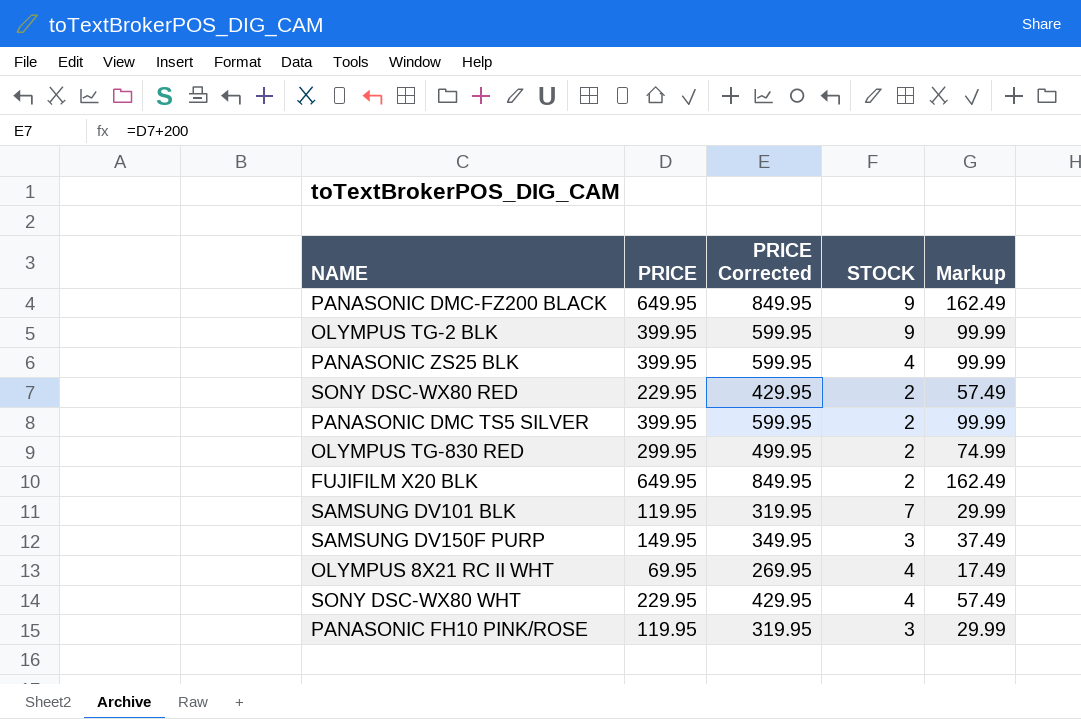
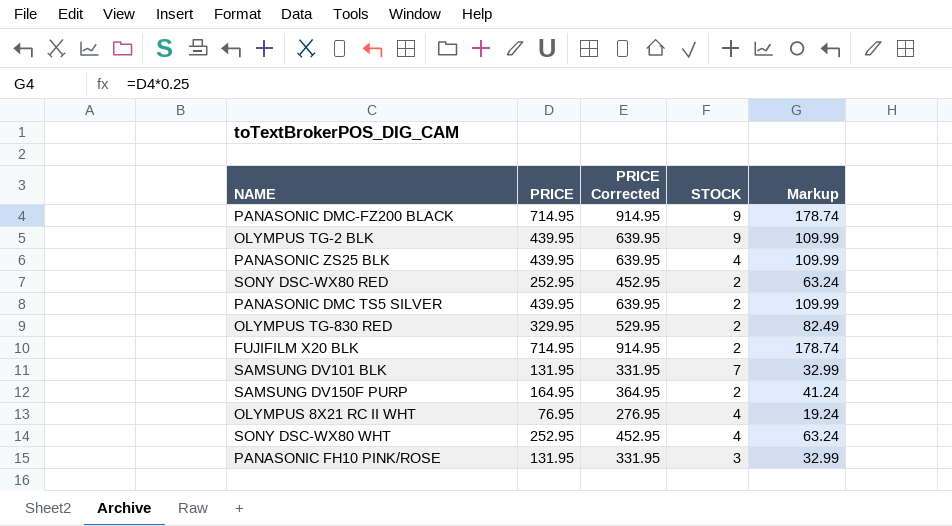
PANASONIC DMC-FZ200 BLACK | PRICE: 649.95 -> 714.95
PANASONIC DMC-FZ200 BLACK | PRICE Corrected: 849.95 -> 914.95
PANASONIC DMC-FZ200 BLACK | Markup: 162.49 -> 178.74
OLYMPUS TG-2 BLK | PRICE: 399.95 -> 439.95
OLYMPUS TG-2 BLK | PRICE Corrected: 599.95 -> 639.95
OLYMPUS TG-2 BLK | Markup: 99.99 -> 109.99
PANASONIC ZS25 BLK | PRICE: 399.95 -> 439.95
PANASONIC ZS25 BLK | PRICE Corrected: 599.95 -> 639.95
PANASONIC ZS25 BLK | Markup: 99.99 -> 109.99
SONY DSC-WX80 RED | PRICE: 229.95 -> 252.95
SONY DSC-WX80 RED | PRICE Corrected: 429.95 -> 452.95
SONY DSC-WX80 RED | Markup: 57.49 -> 63.24
PANASONIC DMC TS5 SILVER | PRICE: 399.95 -> 439.95
PANASONIC DMC TS5 SILVER | PRICE Corrected: 599.95 -> 639.95
PANASONIC DMC TS5 SILVER | Markup: 99.99 -> 109.99
OLYMPUS TG-830 RED | PRICE: 299.95 -> 329.95
OLYMPUS TG-830 RED | PRICE Corrected: 499.95 -> 529.95
OLYMPUS TG-830 RED | Markup: 74.99 -> 82.49
FUJIFILM X20 BLK | PRICE: 649.95 -> 714.95
FUJIFILM X20 BLK | PRICE Corrected: 849.95 -> 914.95
FUJIFILM X20 BLK | Markup: 162.49 -> 178.74
SAMSUNG DV101 BLK | PRICE: 119.95 -> 131.95
SAMSUNG DV101 BLK | PRICE Corrected: 319.95 -> 331.95
SAMSUNG DV101 BLK | Markup: 29.99 -> 32.99
SAMSUNG DV150F PURP | PRICE: 149.95 -> 164.95
SAMSUNG DV150F PURP | PRICE Corrected: 349.95 -> 364.95
SAMSUNG DV150F PURP | STOCK: 3 -> 2
SAMSUNG DV150F PURP | Markup: 37.49 -> 41.24
OLYMPUS 8X21 RC II WHT | PRICE: 69.95 -> 76.95
OLYMPUS 8X21 RC II WHT | PRICE Corrected: 269.95 -> 276.95
OLYMPUS 8X21 RC II WHT | Markup: 17.49 -> 19.24
SONY DSC-WX80 WHT | PRICE: 229.95 -> 252.95
SONY DSC-WX80 WHT | PRICE Corrected: 429.95 -> 452.95
SONY DSC-WX80 WHT | Markup: 57.49 -> 63.24
PANASONIC FH10 PINK/ROSE | PRICE: 119.95 -> 131.95
PANASONIC FH10 PINK/ROSE | PRICE Corrected: 319.95 -> 331.95
PANASONIC FH10 PINK/ROSE | Markup: 29.99 -> 32.99

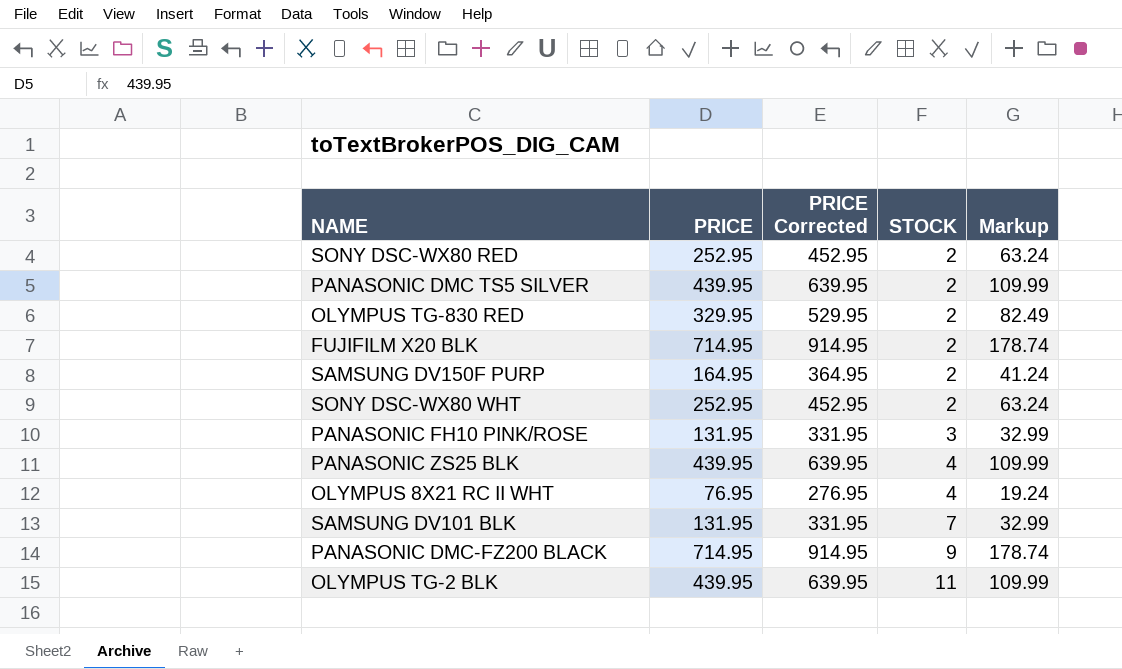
row order: none -> STOCK ascending
SONY DSC-WX80 WHT | STOCK: 4 -> 2
OLYMPUS TG-2 BLK | STOCK: 9 -> 11

